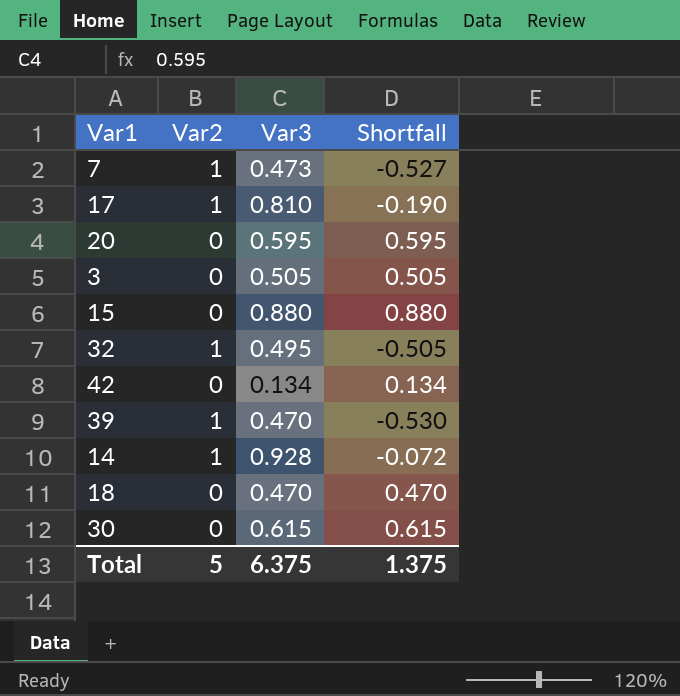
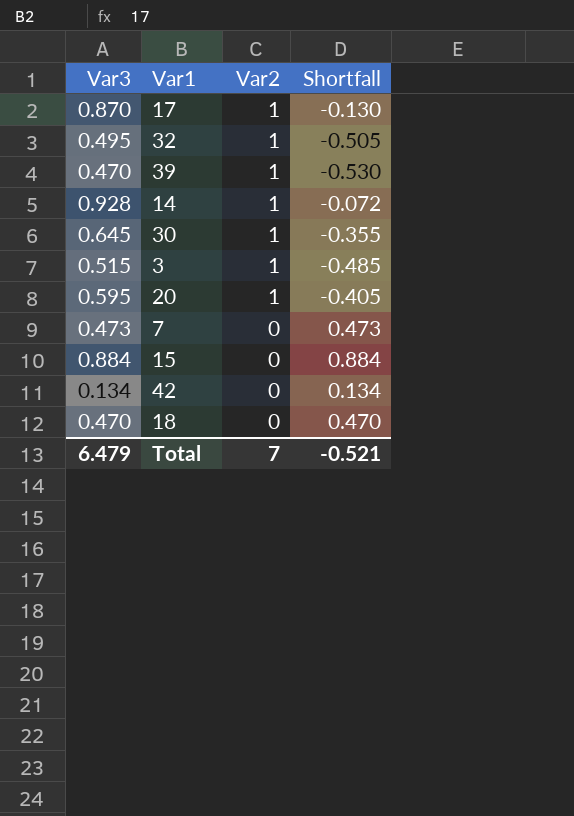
row order: none -> Var2 descending
column Var3 | position: 3 -> 1
17 | Var3: 0.810 -> 0.870
17 | Shortfall: -0.190 -> -0.130
30 | Var3: 0.615 -> 0.645
30 | Var2: 0 -> 1
30 | Shortfall: 0.615 -> -0.355
3 | Var3: 0.505 -> 0.515
3 | Var2: 0 -> 1
3 | Shortfall: 0.505 -> -0.485
20 | Var2: 0 -> 1
20 | Shortfall: 0.595 -> -0.405
7 | Var2: 1 -> 0
7 | Shortfall: -0.527 -> 0.473
15 | Var3: 0.880 -> 0.884
15 | Shortfall: 0.880 -> 0.884
Total | Var3: 6.375 -> 6.479
Total | Var2: 5 -> 7
Total | Shortfall: 1.375 -> -0.521

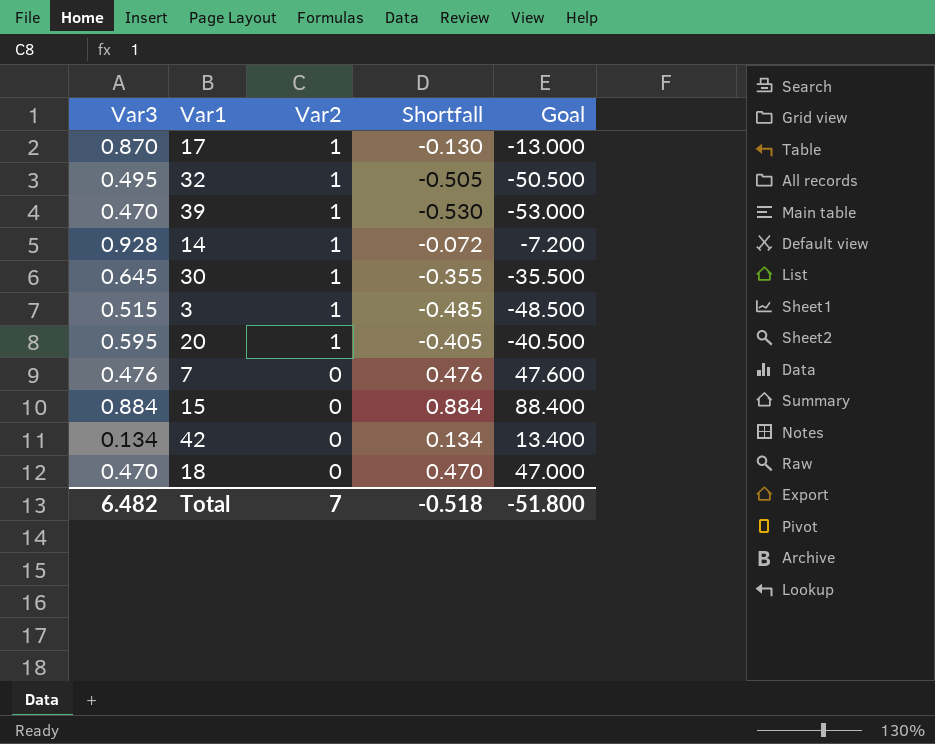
column Goal | formula: none -> [Shortfall] * 100
7 | Var3: 0.473 -> 0.476
7 | Shortfall: 0.473 -> 0.476
Total | Var3: 6.479 -> 6.482
Total | Shortfall: -0.521 -> -0.518

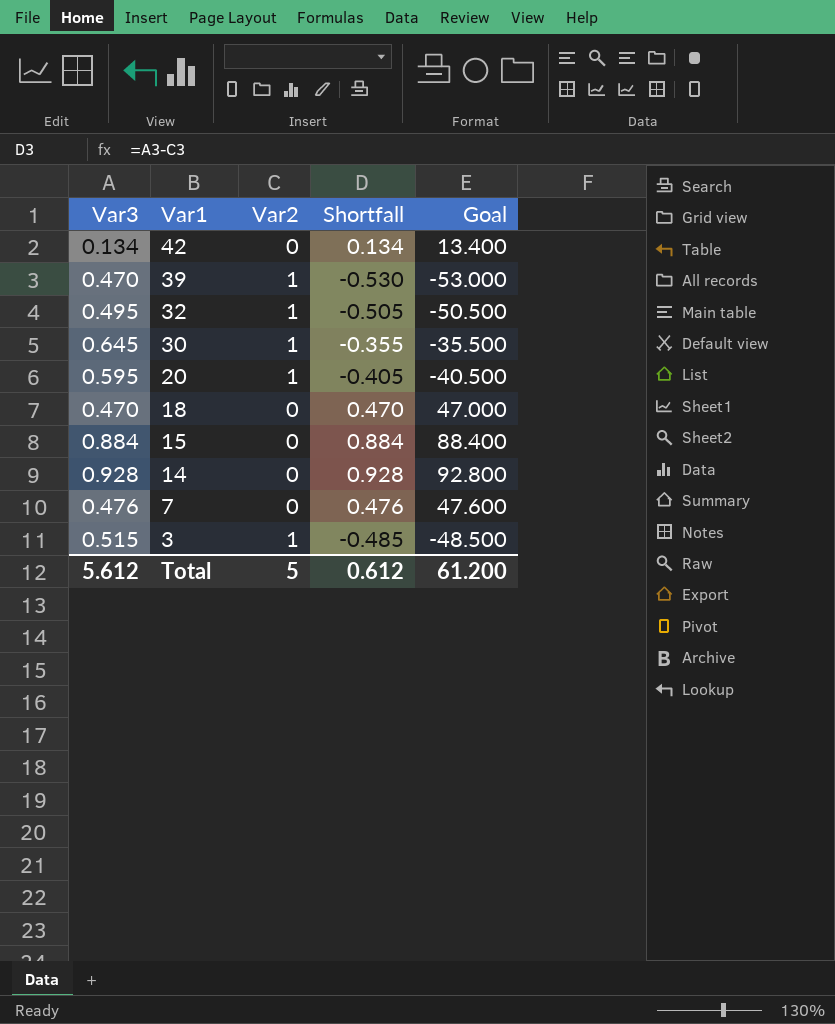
row order: Var2 descending -> Var1 descending
row 17: 0.870 | 1 | -0.130 | -13.000 -> none
14 | Var2: 1 -> 0
14 | Shortfall: -0.072 -> 0.928
14 | Goal: -7.200 -> 92.800
Total | Var3: 6.482 -> 5.612
Total | Var2: 7 -> 5
Total | Shortfall: -0.518 -> 0.612
Total | Goal: -51.800 -> 61.200

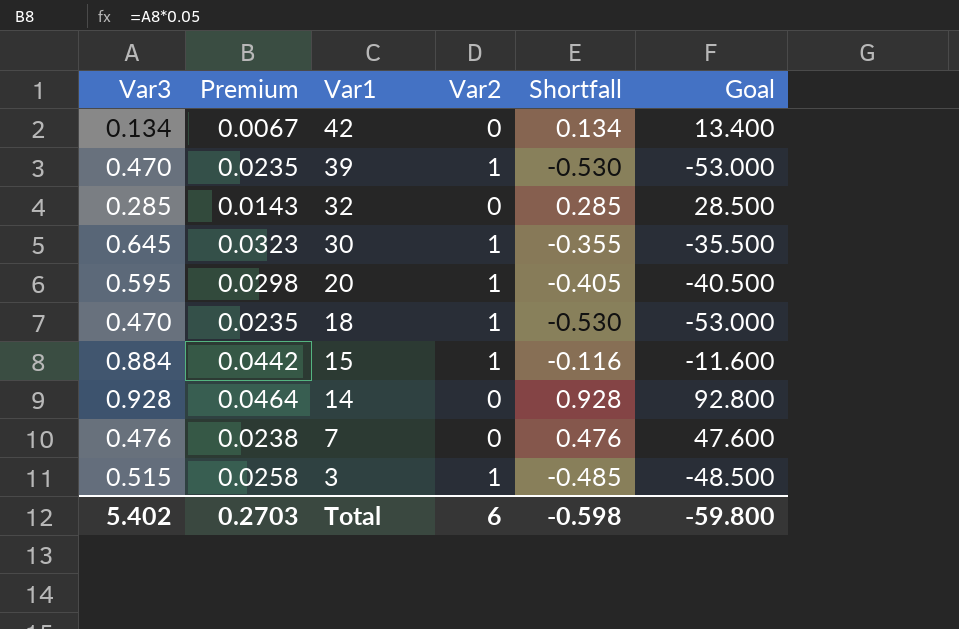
column Premium | formula: none -> [Var3] * 0.05
32 | Var3: 0.495 -> 0.285
32 | Var2: 1 -> 0
32 | Shortfall: -0.505 -> 0.285
32 | Goal: -50.500 -> 28.500
18 | Var2: 0 -> 1
18 | Shortfall: 0.470 -> -0.530
18 | Goal: 47.000 -> -53.000
15 | Var2: 0 -> 1
15 | Shortfall: 0.884 -> -0.116
15 | Goal: 88.400 -> -11.600
Total | Var3: 5.612 -> 5.402
Total | Var2: 5 -> 6
Total | Shortfall: 0.612 -> -0.598
Total | Goal: 61.200 -> -59.800

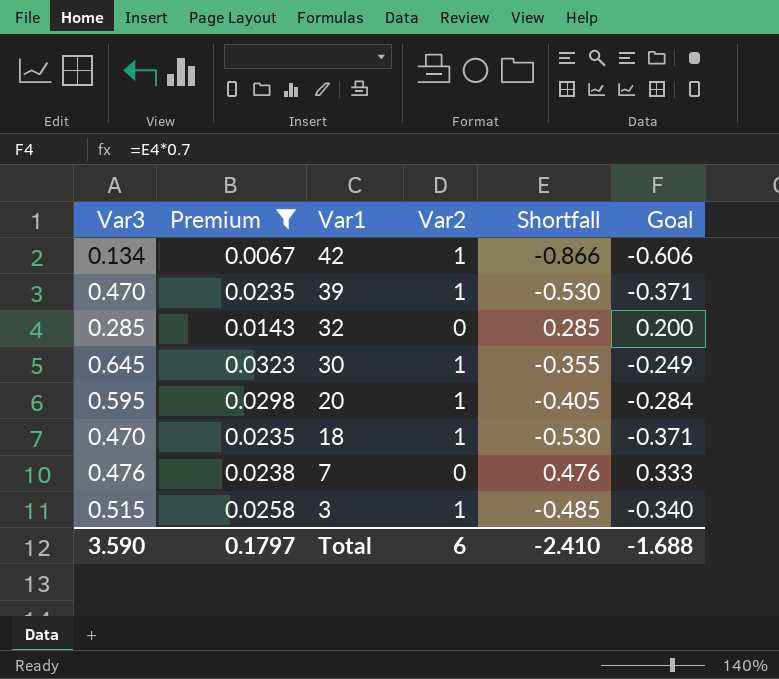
filter: none -> Premium <= 0.0323
column Goal | formula: [Shortfall] * 100 -> [Shortfall] * 0.7
42 | Var2: 0 -> 1
42 | Shortfall: 0.134 -> -0.866
Total | Var3: 5.402 -> 3.590
Total | Premium: 0.2703 -> 0.1797
Total | Shortfall: -0.598 -> -2.410
Total | Goal: -59.800 -> -1.688

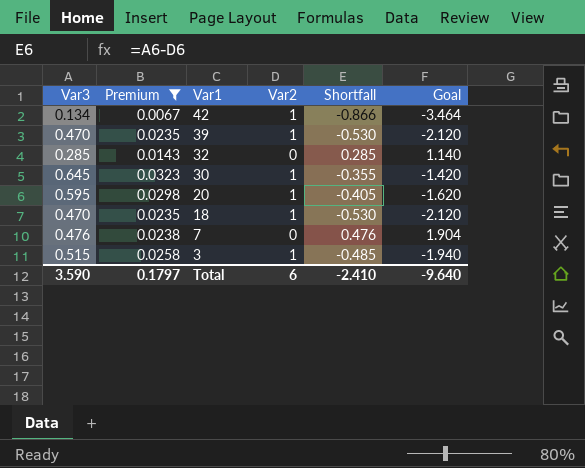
column Goal | formula: [Shortfall] * 0.7 -> [Shortfall] * 4
Total | Goal: -1.688 -> -9.640

